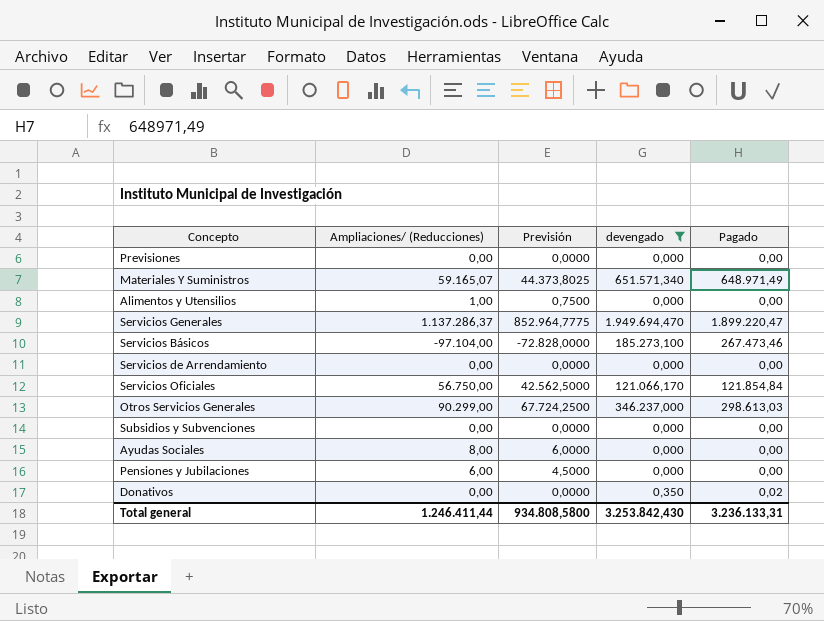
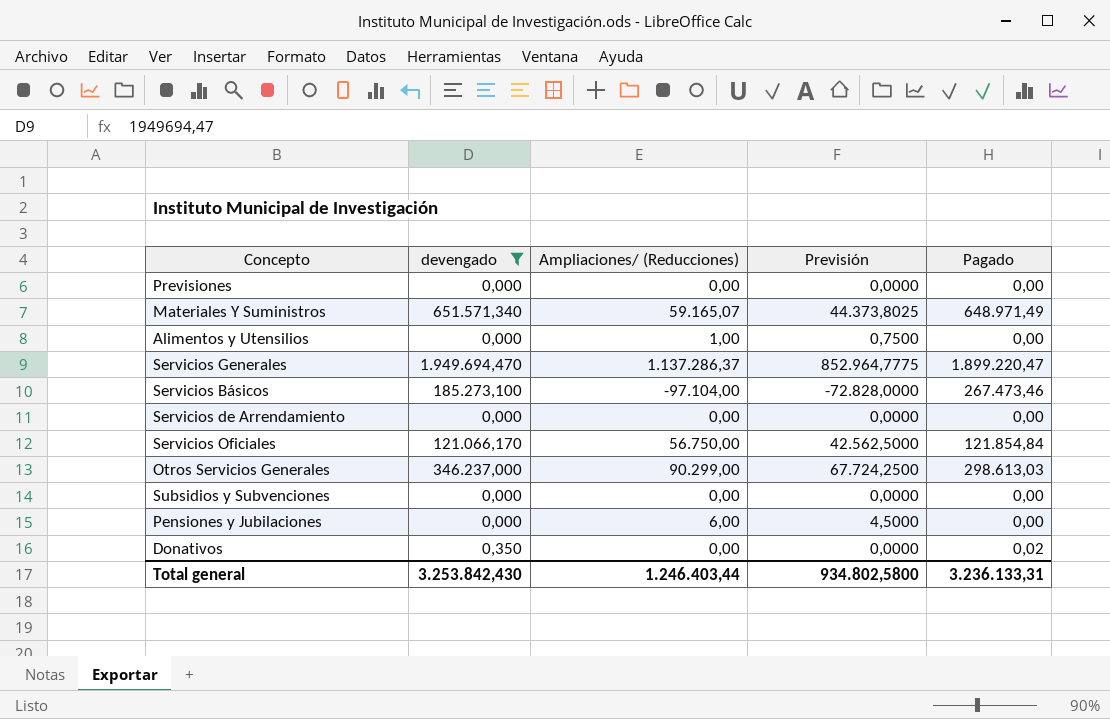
column devengado | position: 4 -> 2
row Ayudas Sociales: 8,00 | 6,0000 | 0,000 | 0,00 -> none
Total general | Ampliaciones/ (Reducciones): 1.246.411,44 -> 1.246.403,44
Total general | Previsión: 934.808,5800 -> 934.802,5800

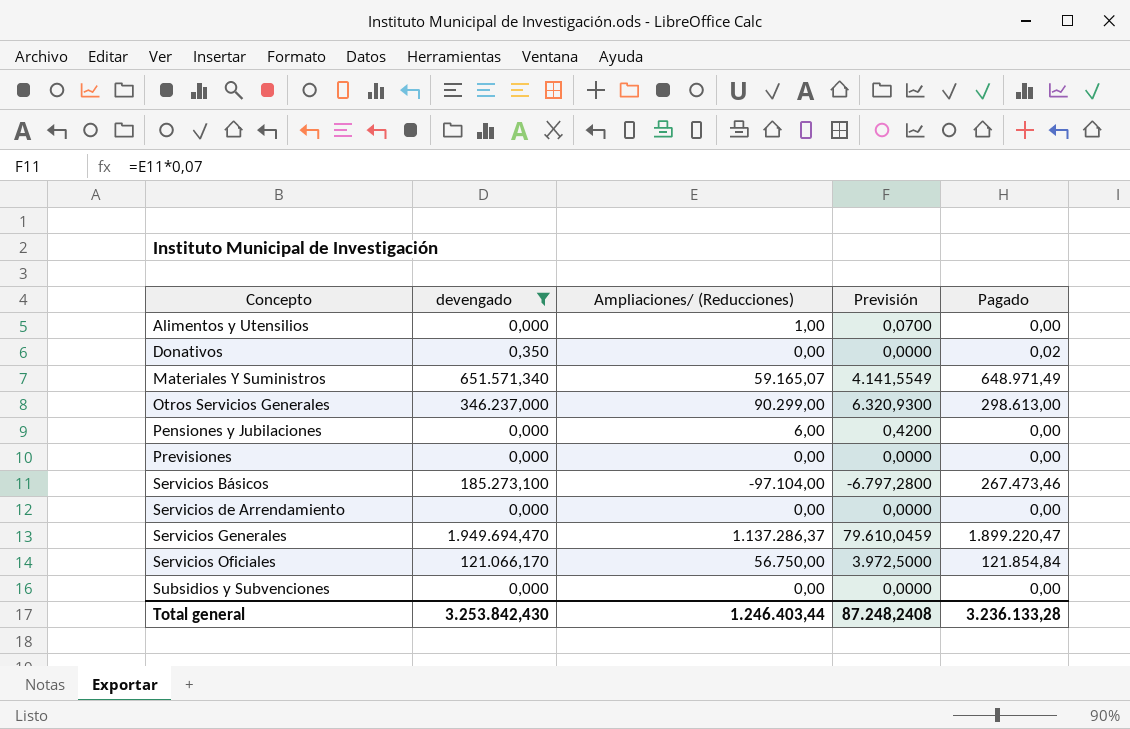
row order: none -> Concepto ascending
column Previsión | formula: [Ampliaciones/ (Reducciones)] * 0,75 -> [Ampliaciones/ (Reducciones)] * 0,07
Otros Servicios Generales | Pagado: 298.613,03 -> 298.613,00
Total general | Previsión: 934.802,5800 -> 87.248,2408
Total general | Pagado: 3.236.133,31 -> 3.236.133,28

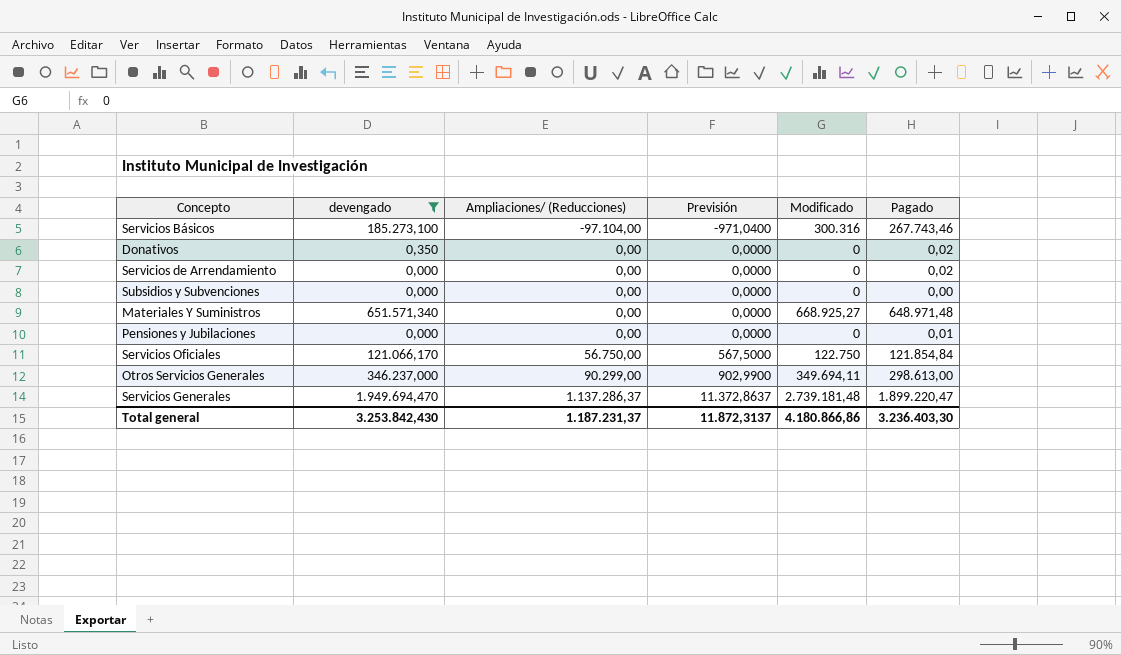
row order: Concepto ascending -> Ampliaciones/ (Reducciones) ascending
column Previsión | formula: [Ampliaciones/ (Reducciones)] * 0,07 -> [Ampliaciones/ (Reducciones)] * 0,01
column Modificado | position: none -> 5
row Alimentos y Utensilios: 0,000 | 1,00 | 0,0700 | 0,00 -> none
row Previsiones: 0,000 | 0,00 | 0,0000 | 0,00 -> none
Servicios Básicos | Pagado: 267.473,46 -> 267.743,46
Servicios de Arrendamiento | Pagado: 0,00 -> 0,02
Materiales Y Suministros | Ampliaciones/ (Reducciones): 59.165,07 -> 0,00
Materiales Y Suministros | Pagado: 648.971,49 -> 648.971,48
Pensiones y Jubilaciones | Ampliaciones/ (Reducciones): 6,00 -> 0,00
Pensiones y Jubilaciones | Pagado: 0,00 -> 0,01
Total general | Ampliaciones/ (Reducciones): 1.246.403,44 -> 1.187.231,37
Total general | Previsión: 87.248,2408 -> 11.872,3137
Total general | Pagado: 3.236.133,28 -> 3.236.403,30

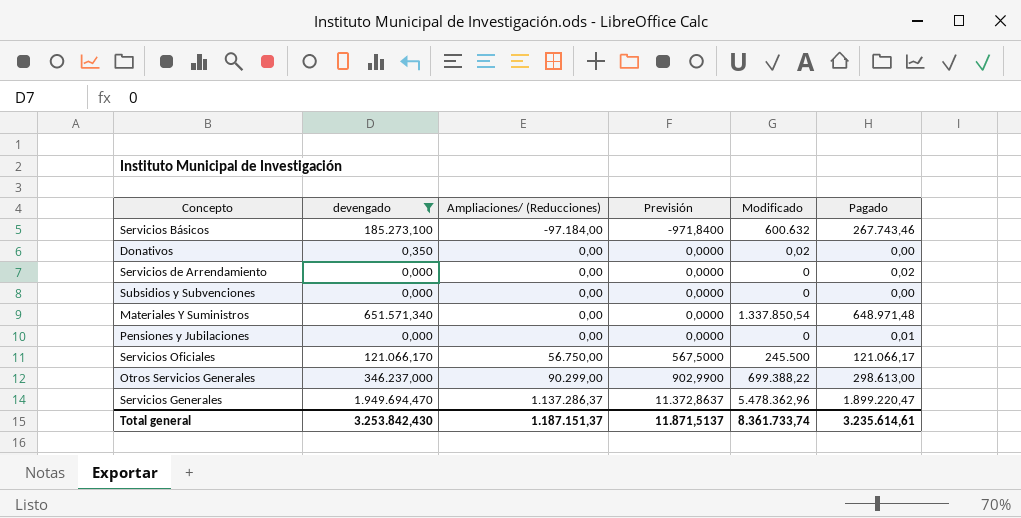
Servicios Básicos | Ampliaciones/ (Reducciones): -97.104,00 -> -97.184,00
Servicios Básicos | Previsión: -971,0400 -> -971,8400
Servicios Básicos | Modificado: 300.316 -> 600.632
Donativos | Modificado: 0 -> 0,02
Donativos | Pagado: 0,02 -> 0,00
Materiales Y Suministros | Modificado: 668.925,27 -> 1.337.850,54
Servicios Oficiales | Modificado: 122.750 -> 245.500
Servicios Oficiales | Pagado: 121.854,84 -> 121.066,17
Otros Servicios Generales | Modificado: 349.694,11 -> 699.388,22
Servicios Generales | Modificado: 2.739.181,48 -> 5.478.362,96
Total general | Ampliaciones/ (Reducciones): 1.187.231,37 -> 1.187.151,37
Total general | Previsión: 11.872,3137 -> 11.871,5137
Total general | Modificado: 4.180.866,86 -> 8.361.733,74
Total general | Pagado: 3.236.403,30 -> 3.235.614,61

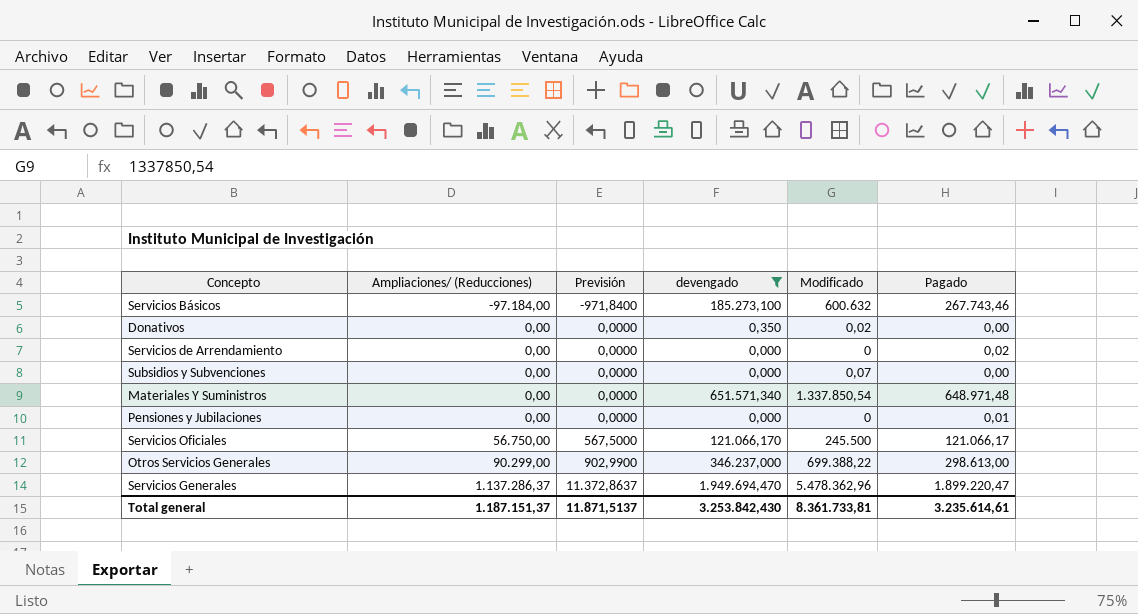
column devengado | position: 2 -> 4
Subsidios y Subvenciones | Modificado: 0 -> 0,07
Total general | Modificado: 8.361.733,74 -> 8.361.733,81

